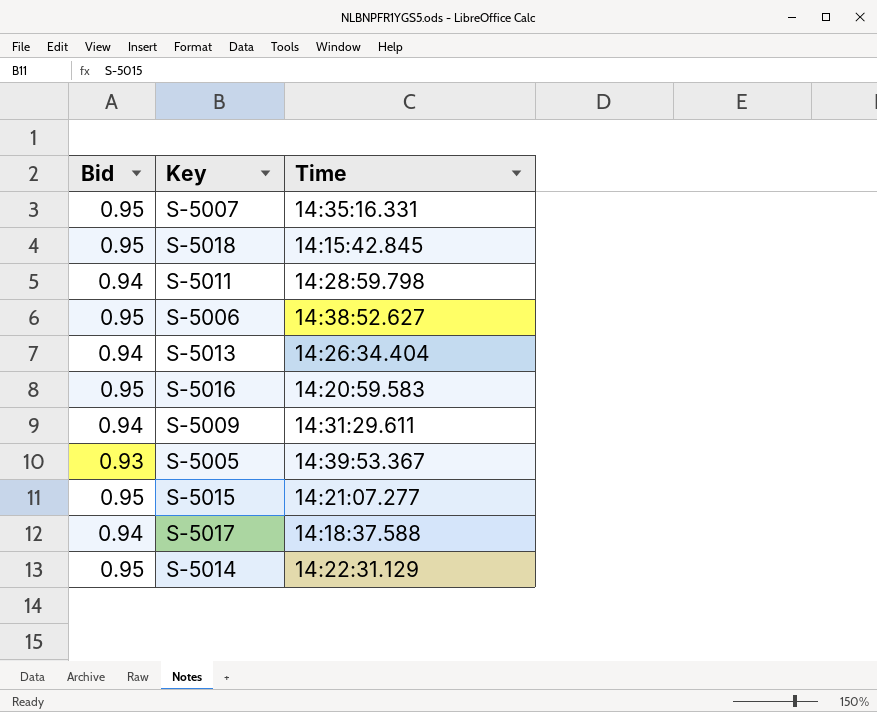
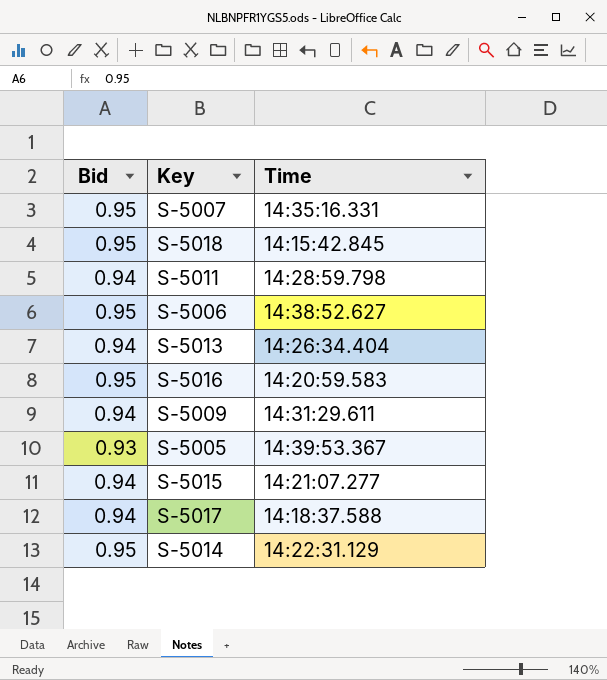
S-5015 | Bid: 0.95 -> 0.94

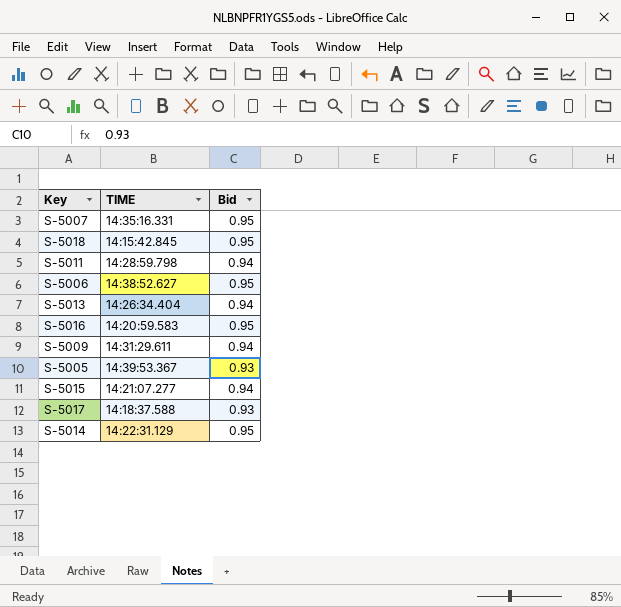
column name: Time -> TIME
column Bid | position: 1 -> 3
S-5017 | Bid: 0.94 -> 0.93

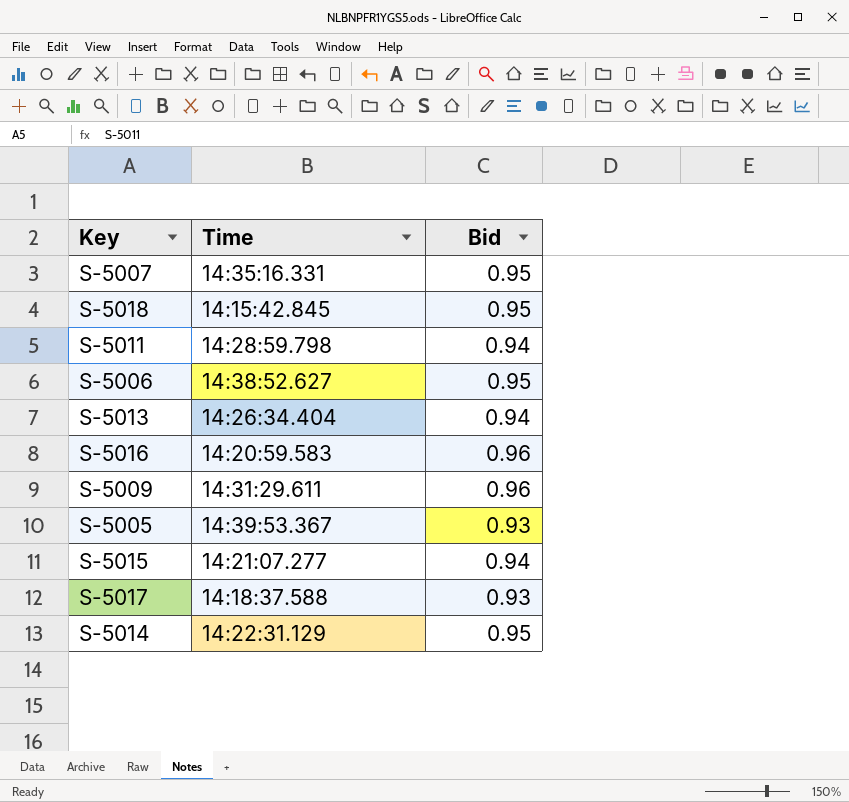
column name: TIME -> Time
S-5016 | Bid: 0.95 -> 0.96
S-5009 | Bid: 0.94 -> 0.96

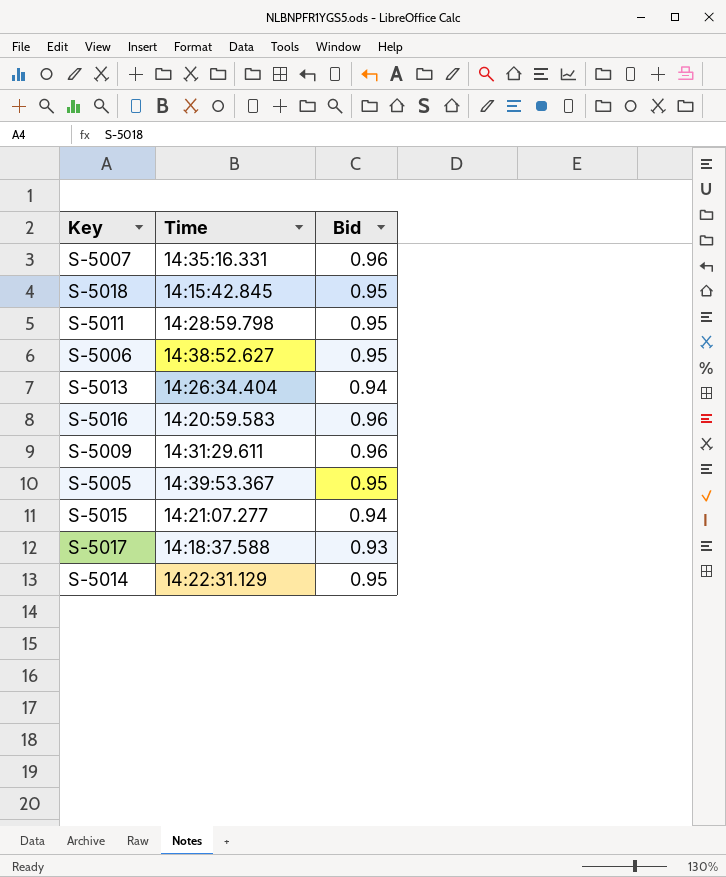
S-5007 | Bid: 0.95 -> 0.96
S-5011 | Bid: 0.94 -> 0.95
S-5005 | Bid: 0.93 -> 0.95

